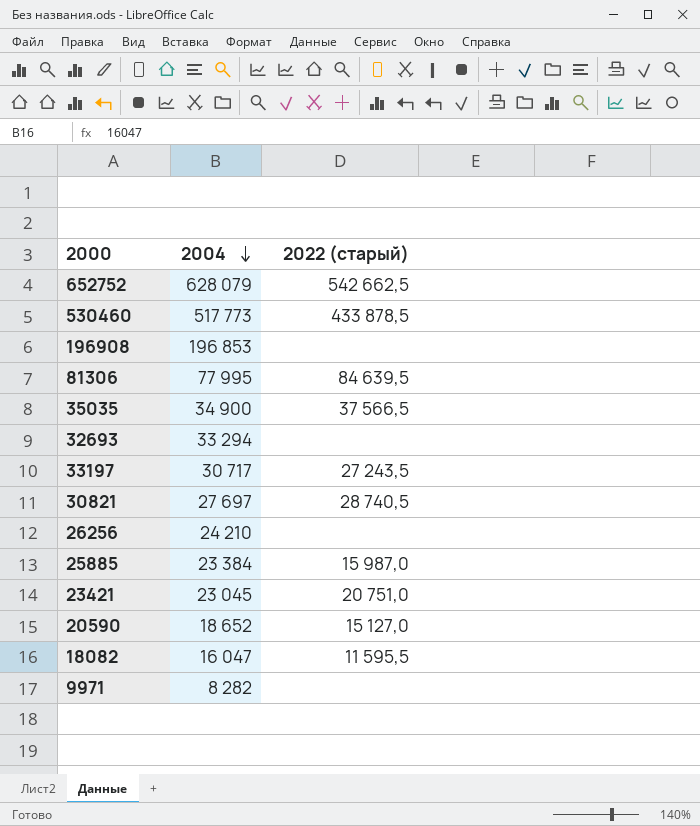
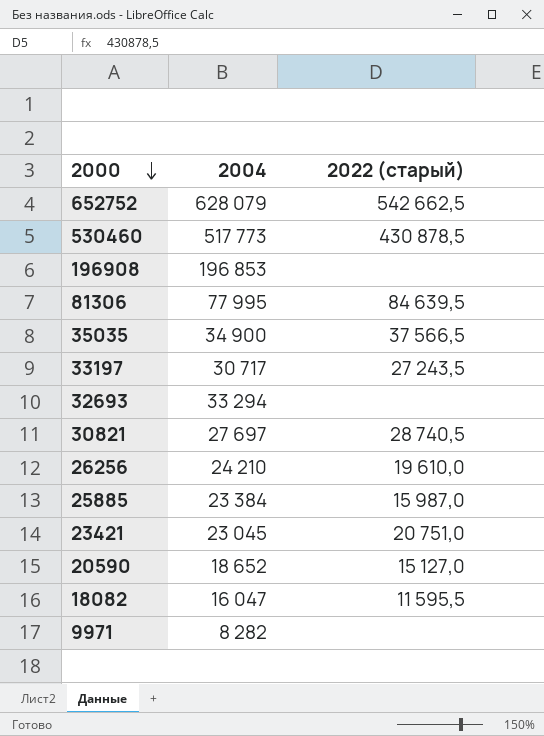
row order: 2004 descending -> 2000 descending
530460 | 2022 (старый): 433 878,5 -> 430 878,5
26256 | 2022 (старый): none -> 19 610,0

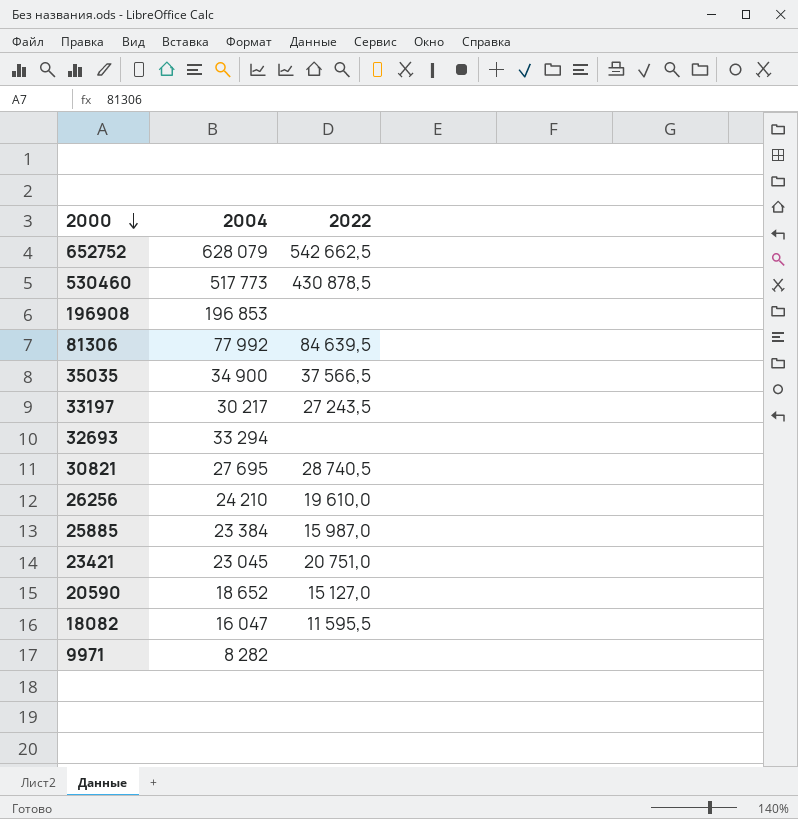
column name: 2022 (старый) -> 2022
81306 | 2004: 77 995 -> 77 992
33197 | 2004: 30 717 -> 30 217
30821 | 2004: 27 697 -> 27 695

